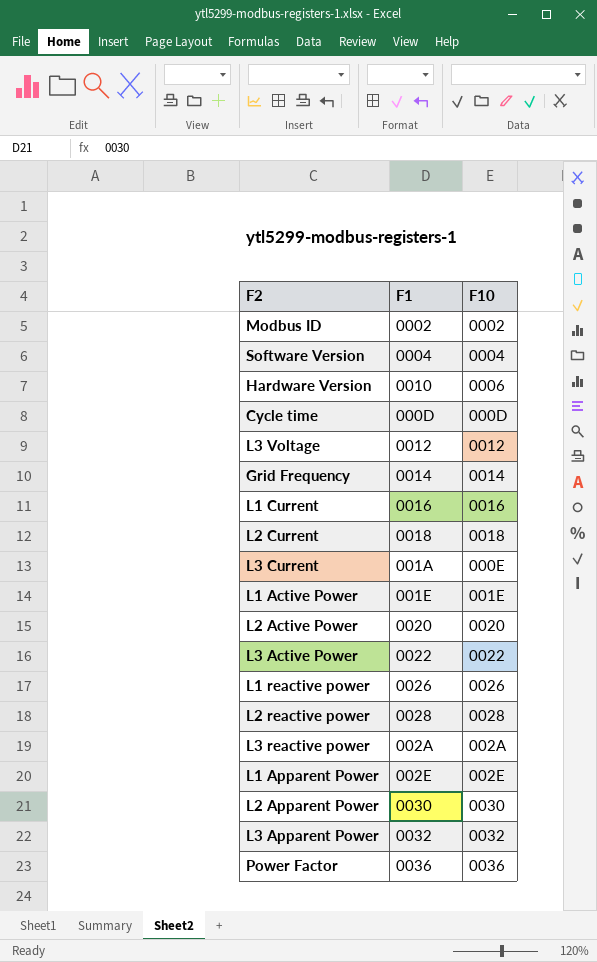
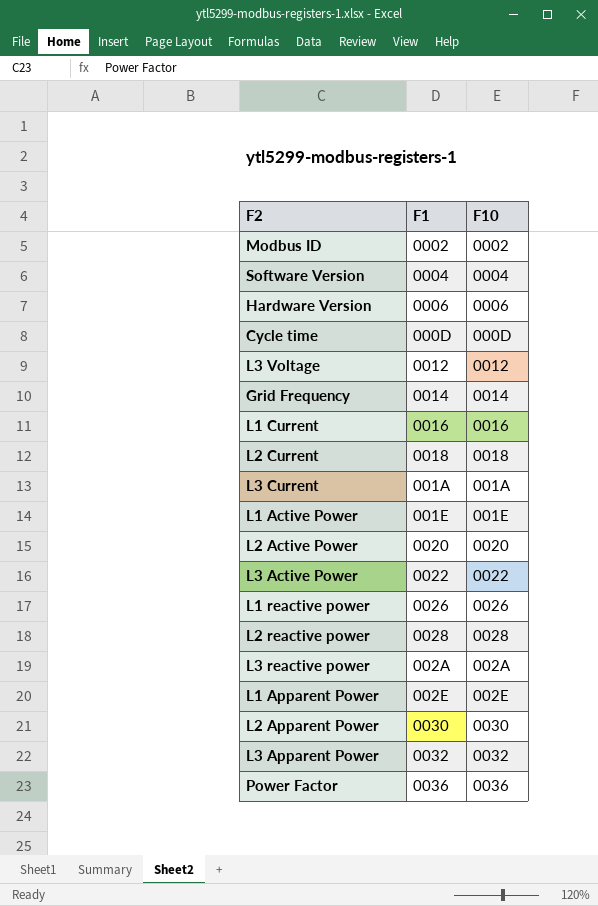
Hardware Version | F1: 0010 -> 0006
L3 Current | F10: 000E -> 001A

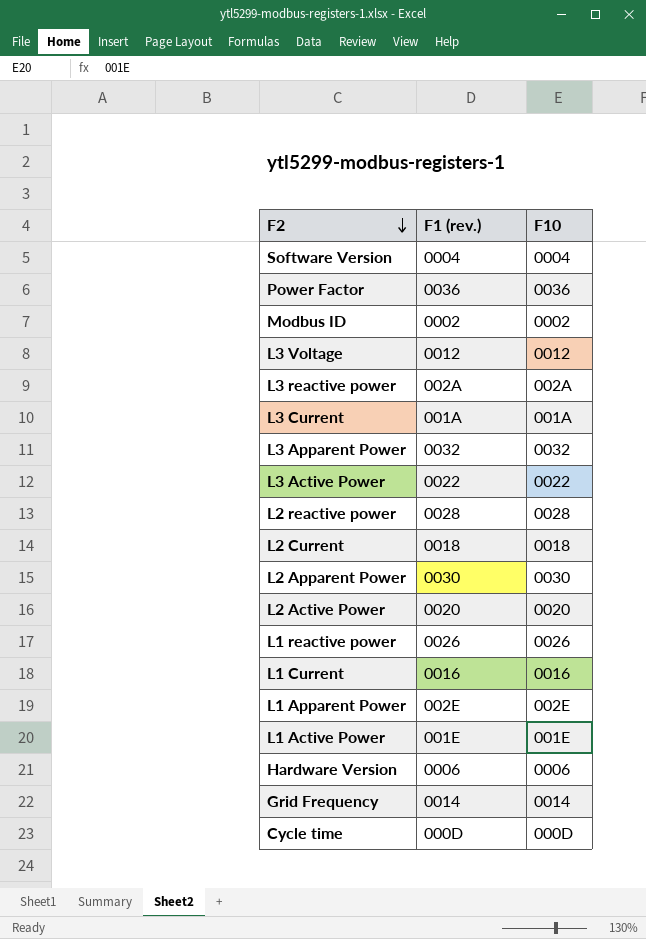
row order: none -> F2 descending
column name: F1 -> F1 (rev.)

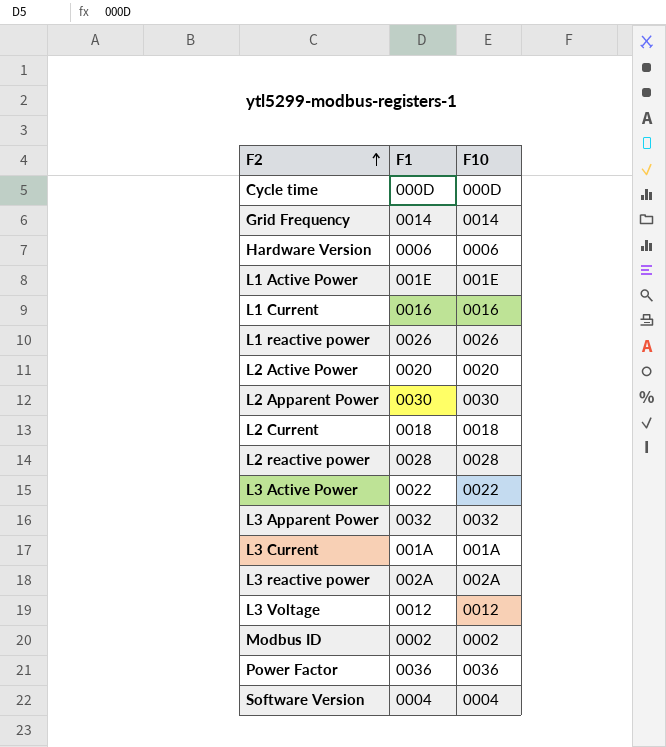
row order: F2 descending -> F2 ascending
column name: F1 (rev.) -> F1
row L1 Apparent Power: 002E | 002E -> none

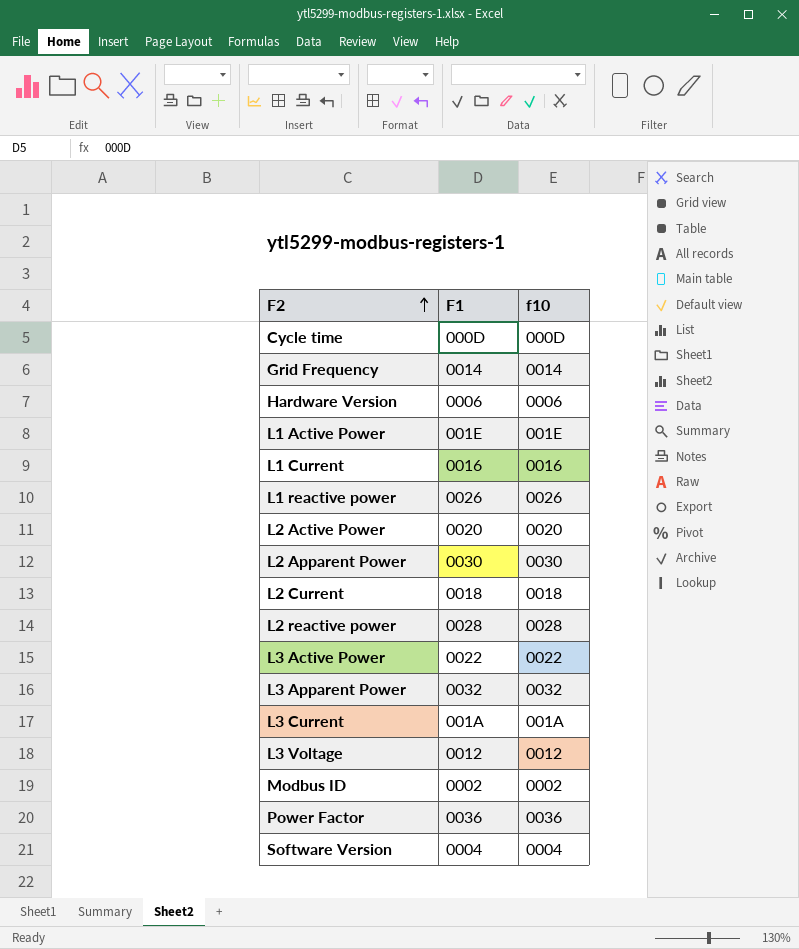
column name: F10 -> f10
row L3 reactive power: 002A | 002A -> none

